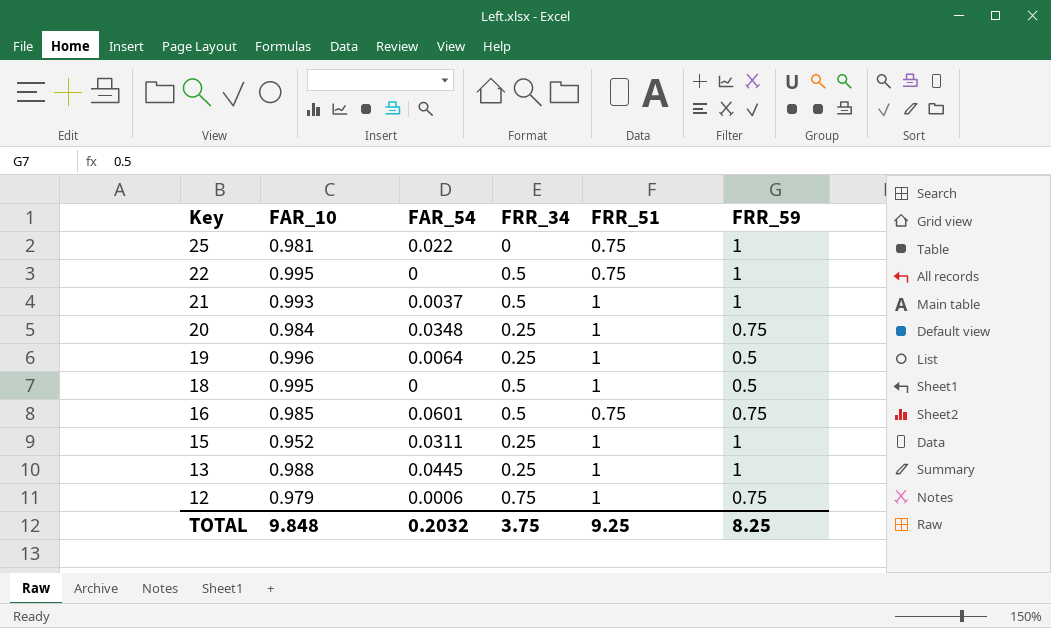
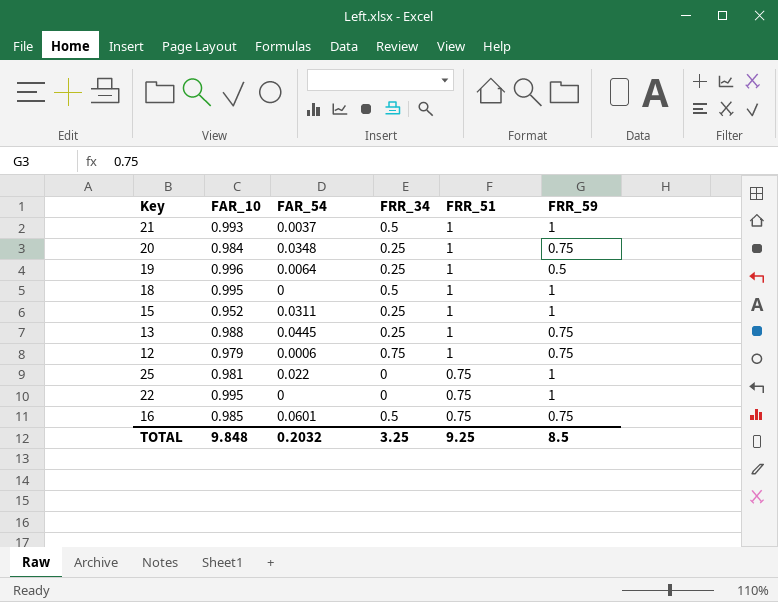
row order: Key descending -> FRR_51 descending
18 | FRR_59: 0.5 -> 1
13 | FRR_59: 1 -> 0.75
22 | FRR_34: 0.5 -> 0
TOTAL | FRR_34: 3.75 -> 3.25
TOTAL | FRR_59: 8.25 -> 8.5

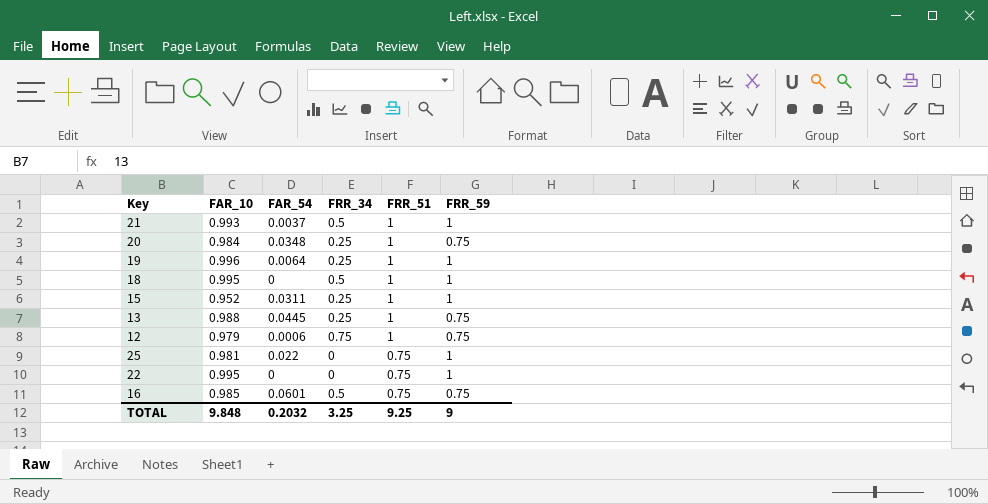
19 | FRR_59: 0.5 -> 1
TOTAL | FRR_59: 8.5 -> 9

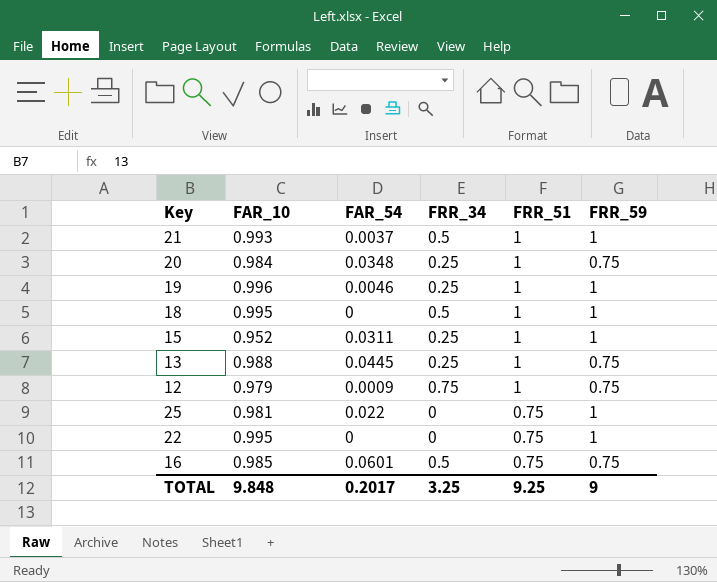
19 | FAR_54: 0.0064 -> 0.0046
12 | FAR_54: 0.0006 -> 0.0009
TOTAL | FAR_54: 0.2032 -> 0.2017

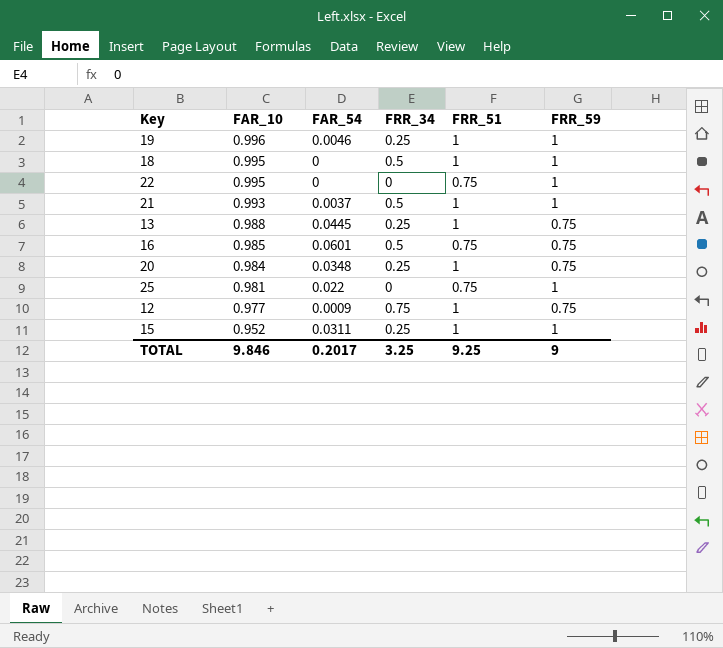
row order: FRR_51 descending -> FAR_10 descending
12 | FAR_10: 0.979 -> 0.977
TOTAL | FAR_10: 9.848 -> 9.846

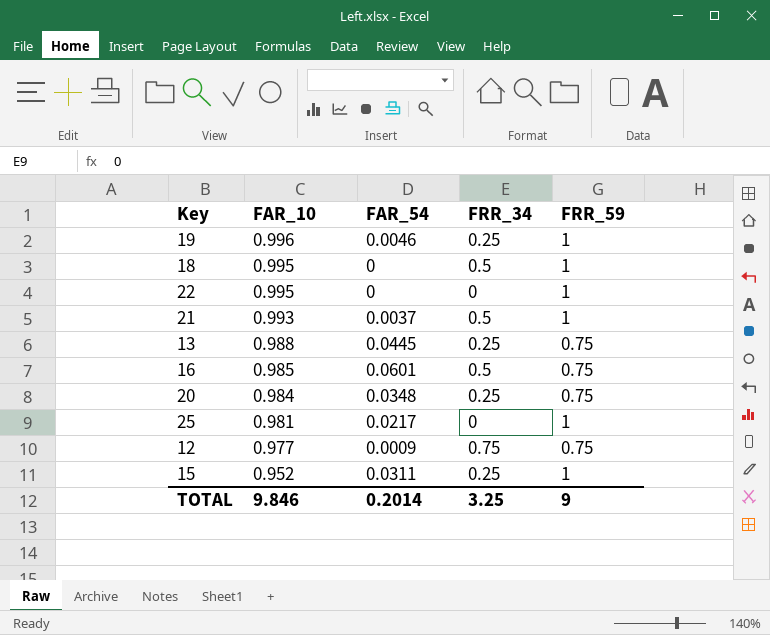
column FRR_51 | position: 5 -> none
25 | FAR_54: 0.022 -> 0.0217
TOTAL | FAR_54: 0.2017 -> 0.2014

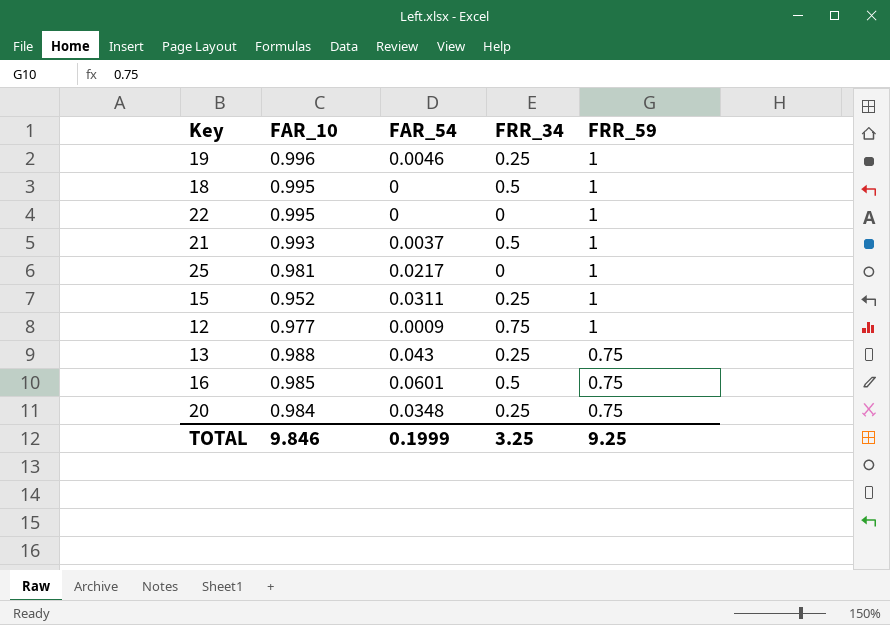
row order: FAR_10 descending -> FRR_59 descending
12 | FRR_59: 0.75 -> 1
13 | FAR_54: 0.0445 -> 0.043
TOTAL | FAR_54: 0.2014 -> 0.1999
TOTAL | FRR_59: 9 -> 9.25

